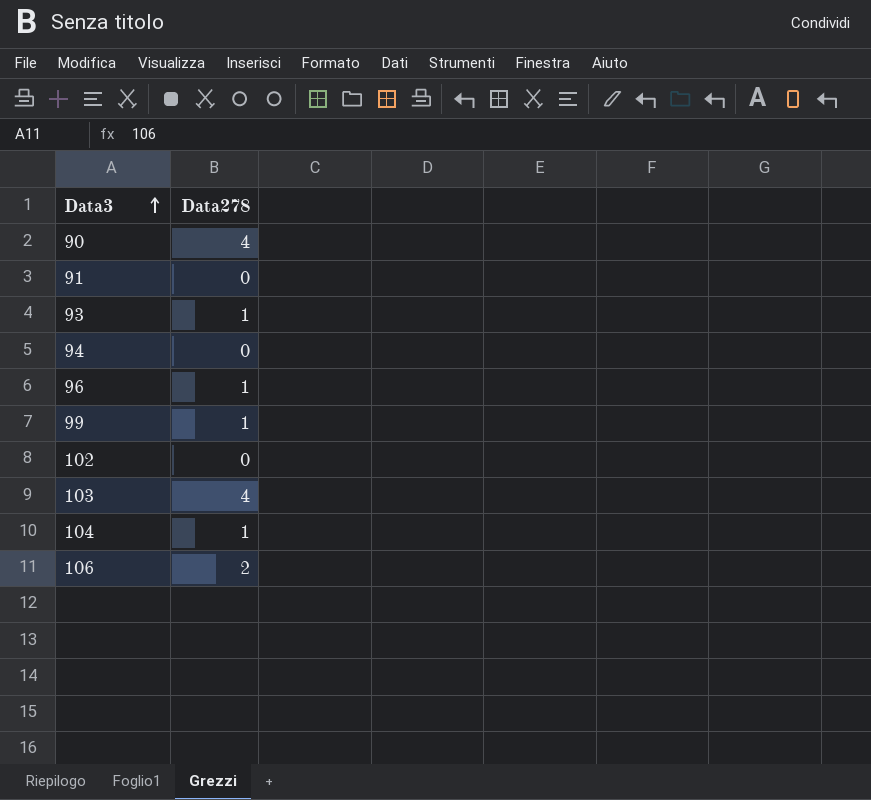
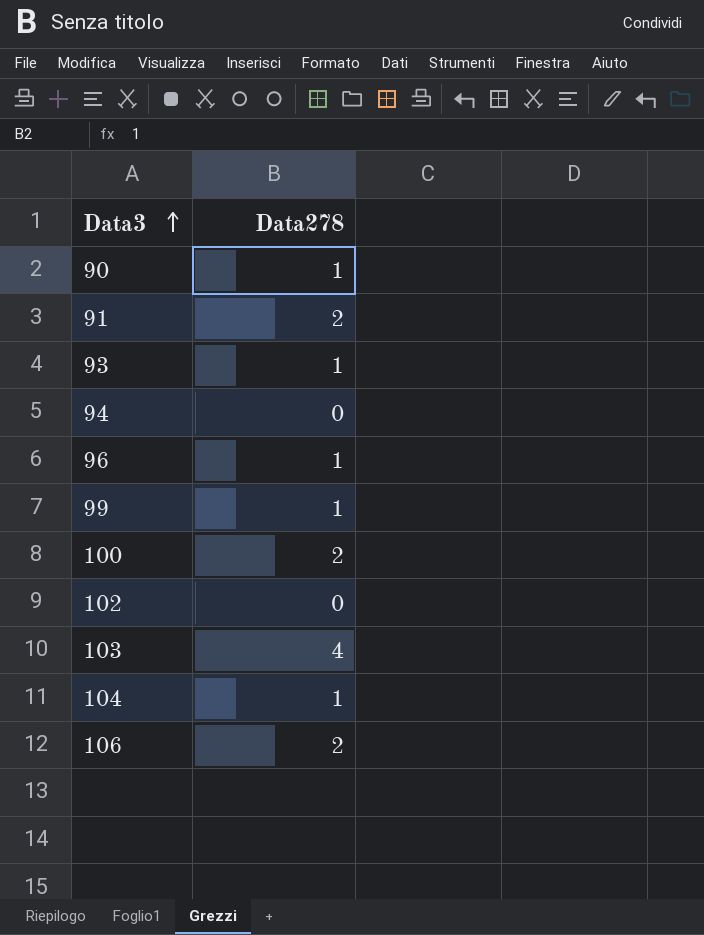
90 | Data278: 4 -> 1
91 | Data278: 0 -> 2
row 100: none -> 2

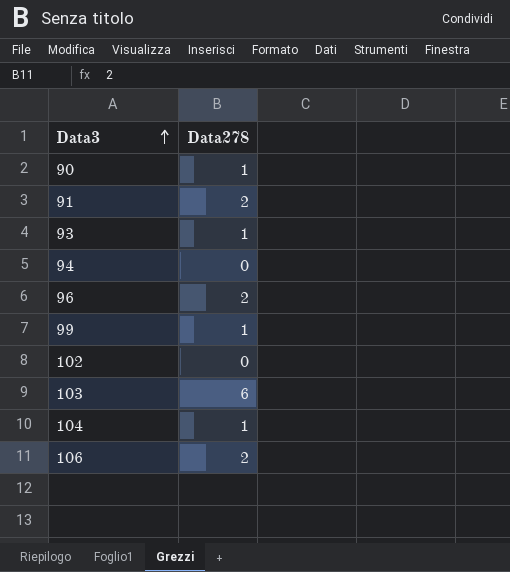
row 100: 2 -> none
96 | Data278: 1 -> 2
103 | Data278: 4 -> 6

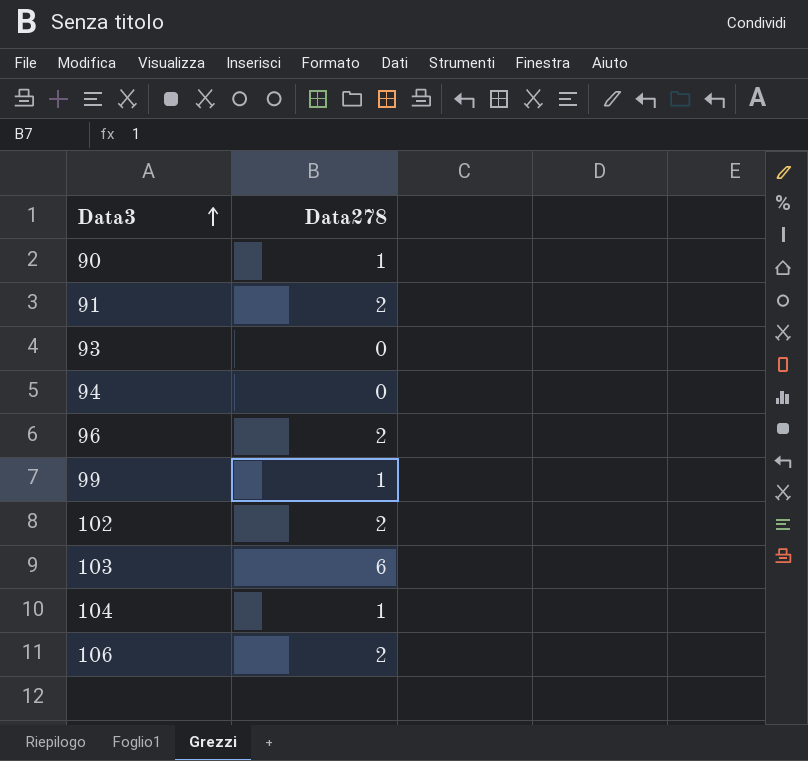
93 | Data278: 1 -> 0
102 | Data278: 0 -> 2

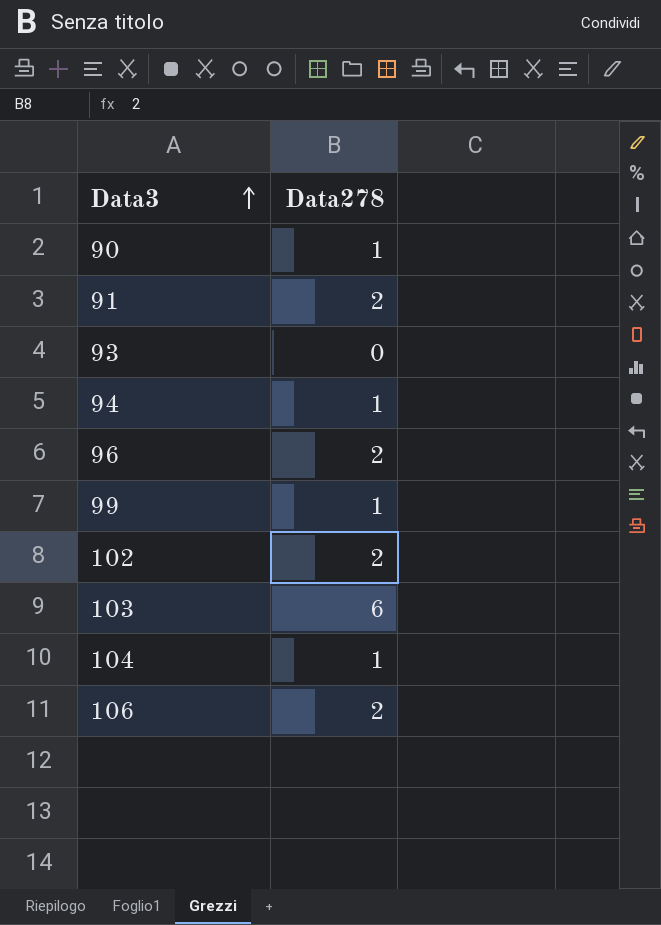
94 | Data278: 0 -> 1

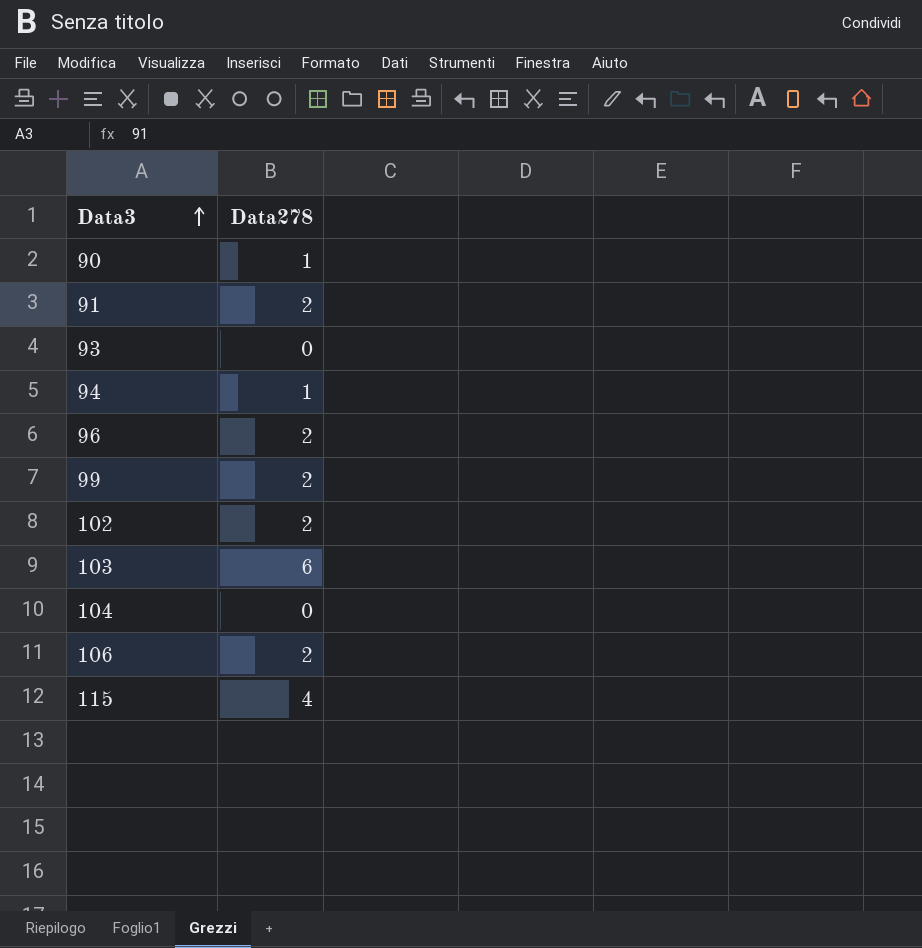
99 | Data278: 1 -> 2
104 | Data278: 1 -> 0
row 115: none -> 4

